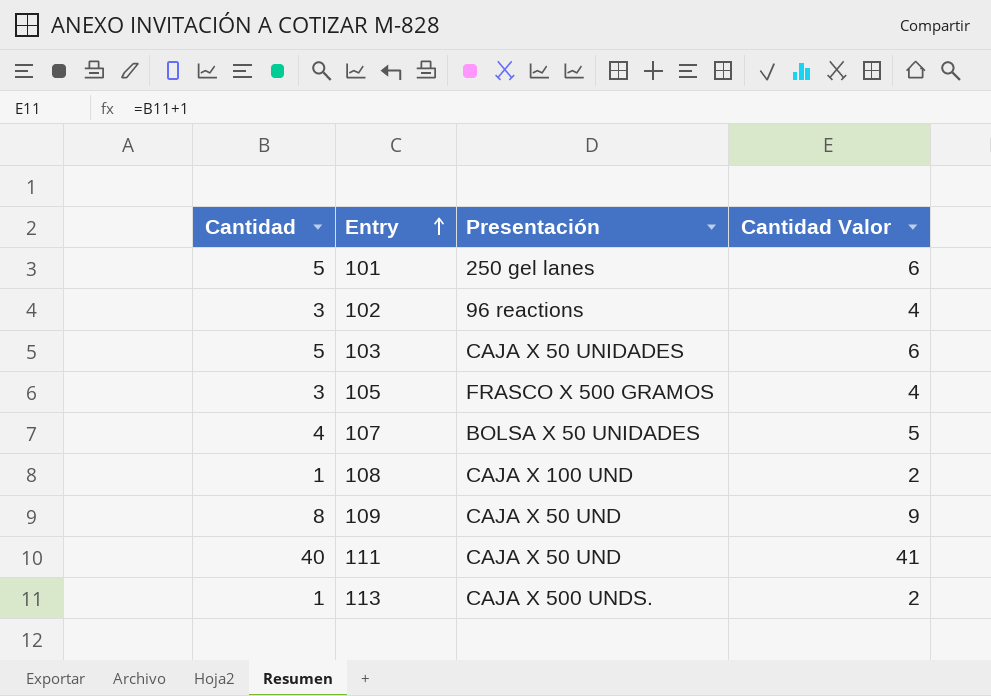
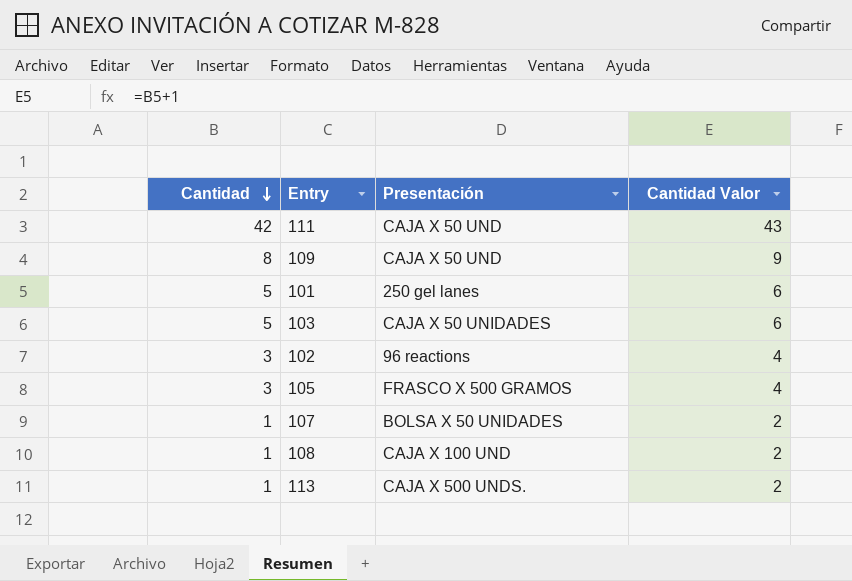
row order: Entry ascending -> Cantidad descending
111 | Cantidad: 40 -> 42
111 | Cantidad Valor: 41 -> 43
107 | Cantidad: 4 -> 1
107 | Cantidad Valor: 5 -> 2

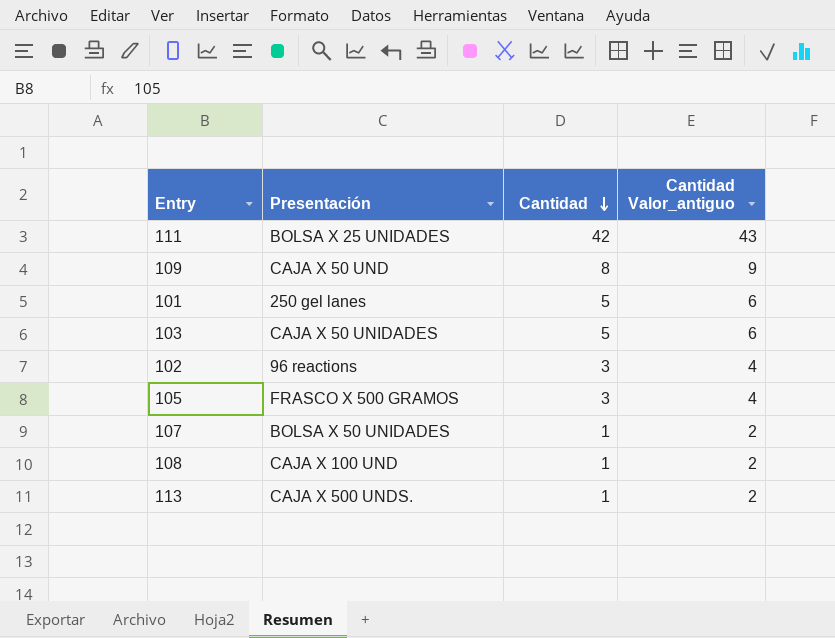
column Cantidad | position: 1 -> 3
column name: Cantidad Valor -> Cantidad Valor_antiguo
111 | Presentación: CAJA X 50 UND -> BOLSA X 25 UNIDADES

